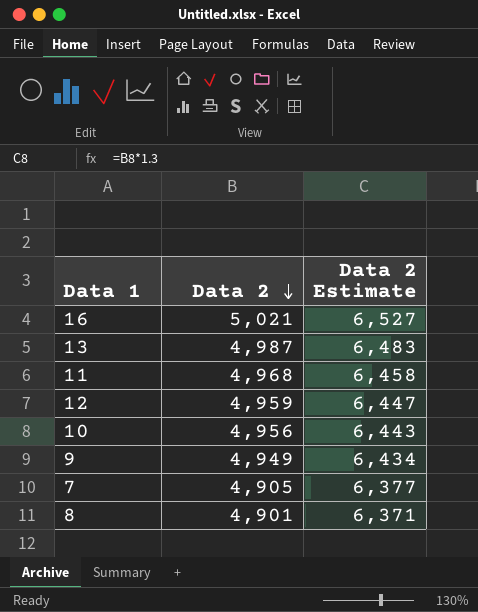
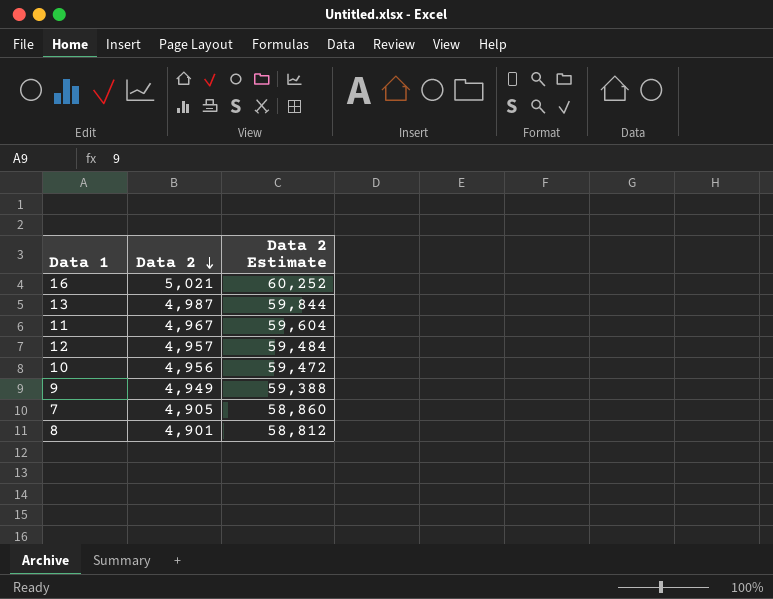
column Data 2 Estimate | formula: [Data 2] * 1.3 -> [Data 2] * 12
11 | Data 2: 4,968 -> 4,967
12 | Data 2: 4,959 -> 4,957

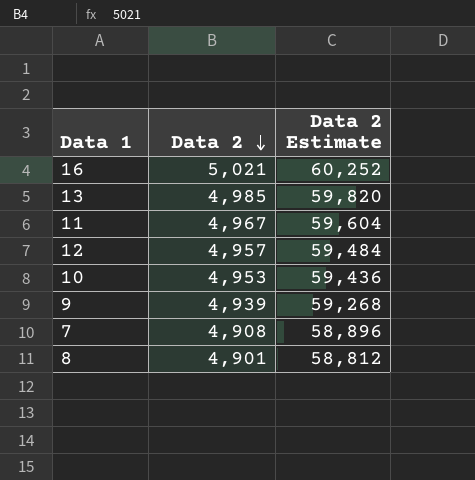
13 | Data 2: 4,987 -> 4,985
13 | Data 2 Estimate: 59,844 -> 59,820
10 | Data 2: 4,956 -> 4,953
10 | Data 2 Estimate: 59,472 -> 59,436
9 | Data 2: 4,949 -> 4,939
9 | Data 2 Estimate: 59,388 -> 59,268
7 | Data 2: 4,905 -> 4,908
7 | Data 2 Estimate: 58,860 -> 58,896

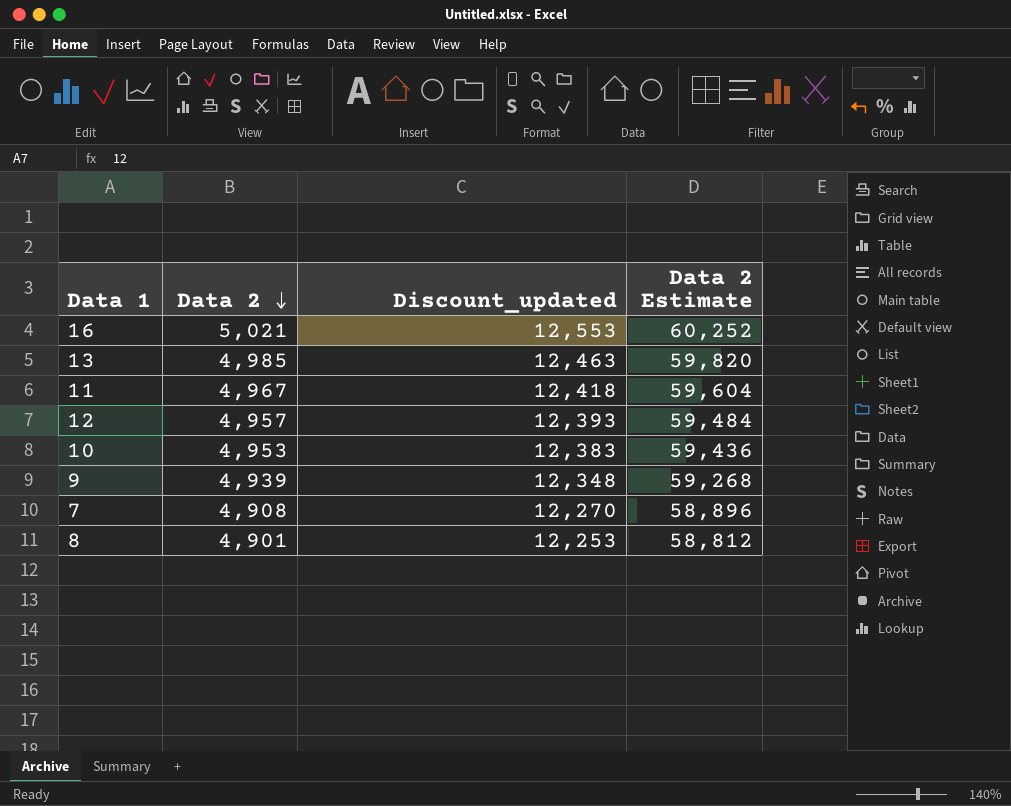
column Discount_updated | formula: none -> [Data 2] * 2.5

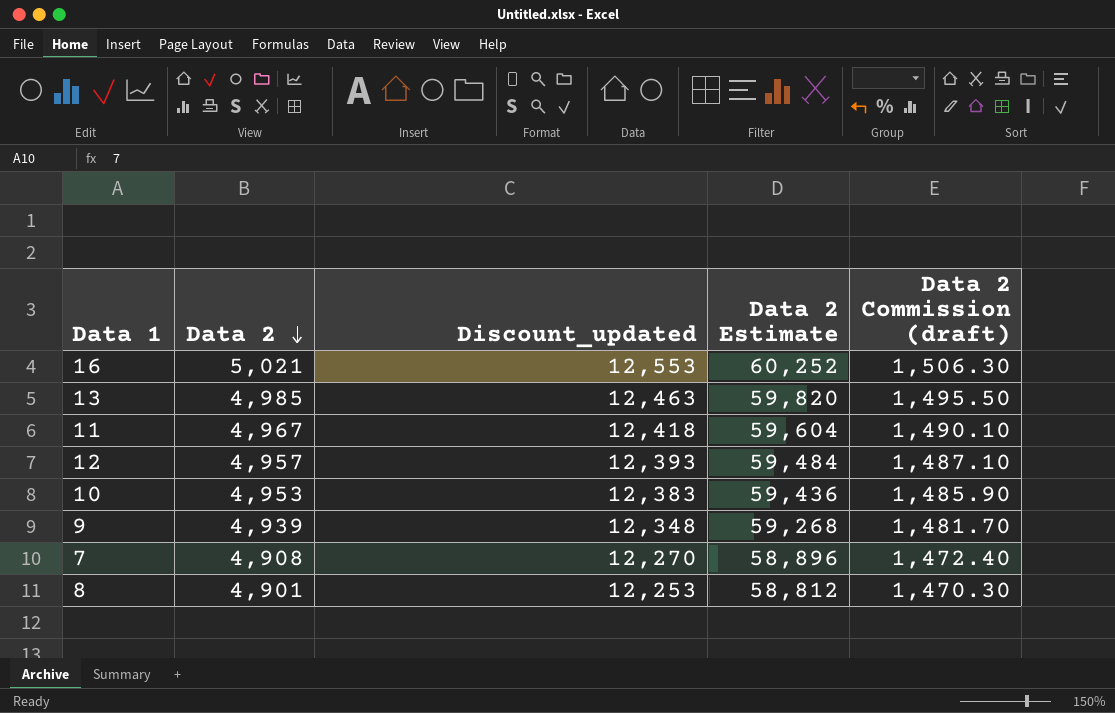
column Data 2 Commission (draft) | formula: none -> [Data 2] * 0.3

